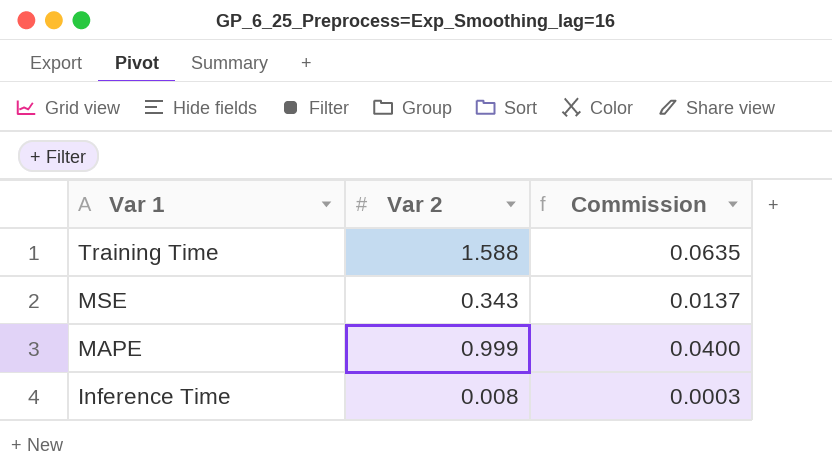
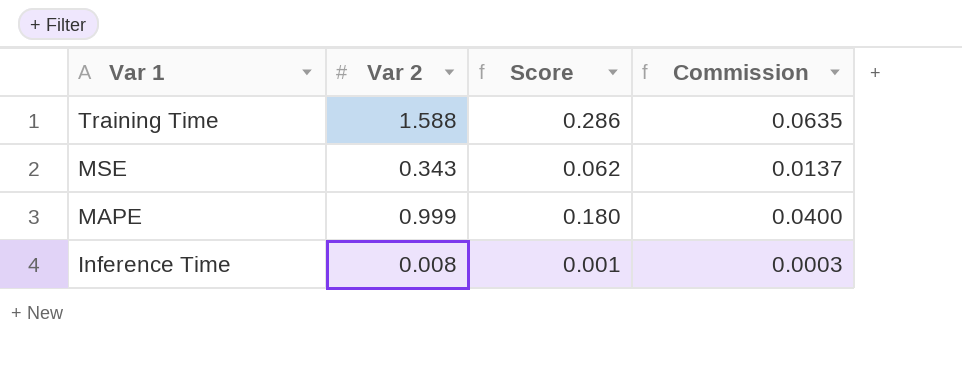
column Score | formula: none -> [Var 2] * 0.18

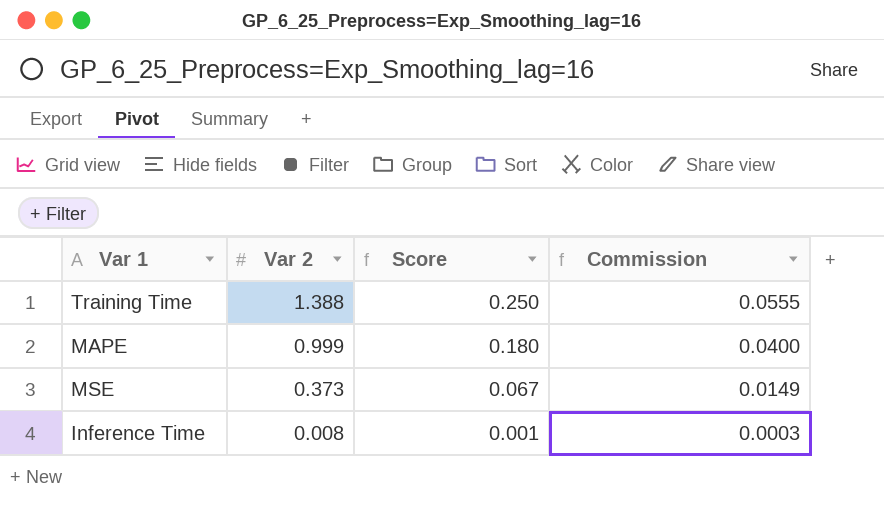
row order: Var 1 descending -> Var 2 descending
Training Time | Var 2: 1.588 -> 1.388
Training Time | Score: 0.286 -> 0.250
Training Time | Commission: 0.0635 -> 0.0555
MSE | Var 2: 0.343 -> 0.373
MSE | Score: 0.062 -> 0.067
MSE | Commission: 0.0137 -> 0.0149

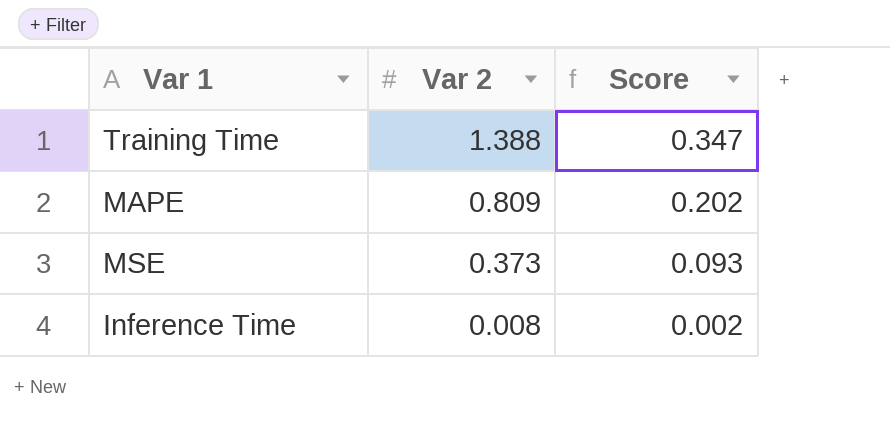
column Commission | formula: [Var 2] * 0.04 -> none
column Score | formula: [Var 2] * 0.18 -> [Var 2] * 0.25
MAPE | Var 2: 0.999 -> 0.809

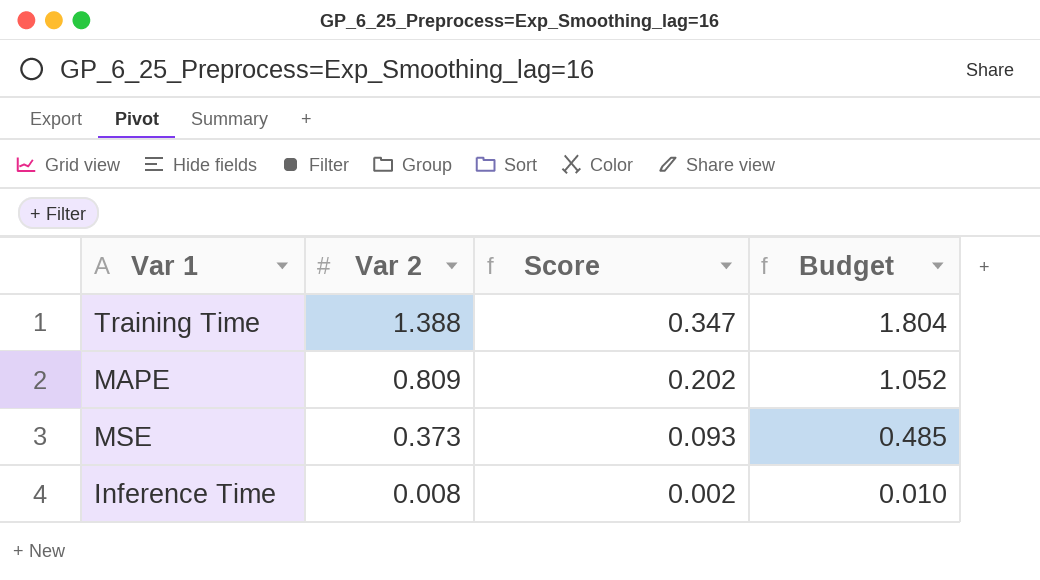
column Budget | formula: none -> [Var 2] * 1.3

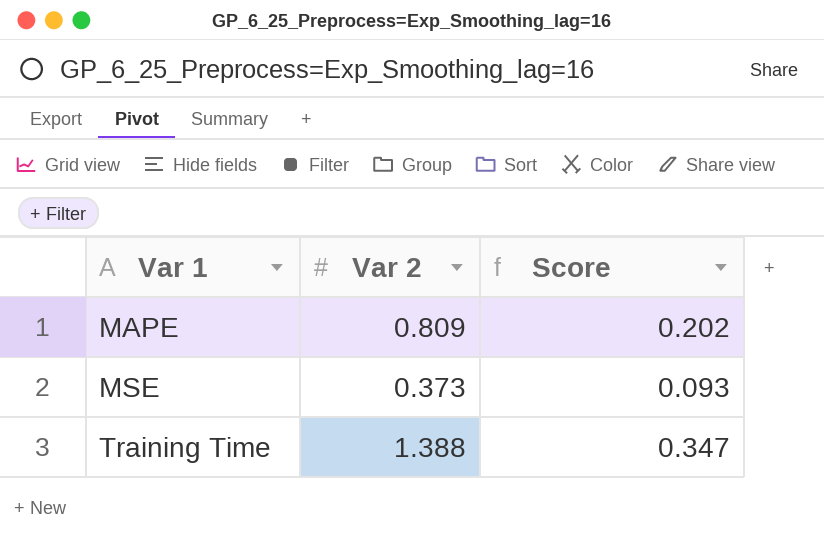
row order: Var 2 descending -> Var 1 ascending
column Budget | formula: [Var 2] * 1.3 -> none
row Inference Time: 0.008 | 0.002 | 0.010 -> none

